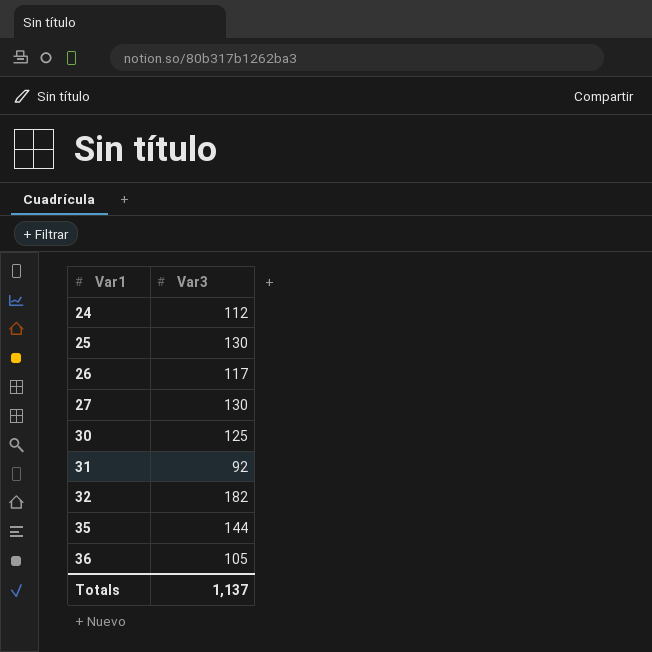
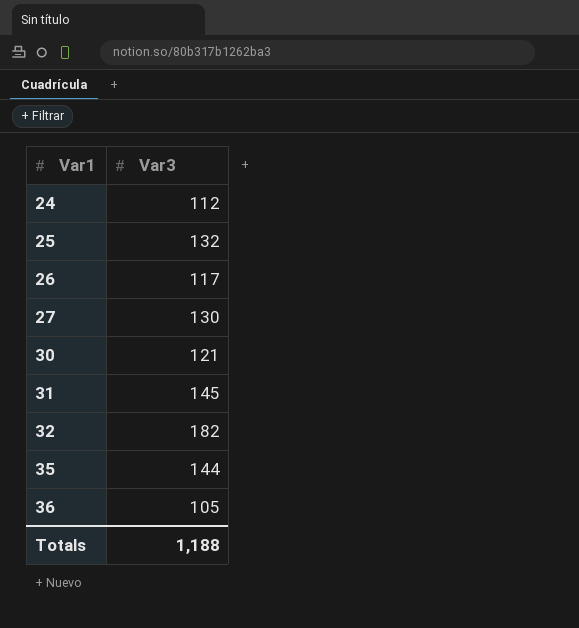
25 | Var3: 130 -> 132
30 | Var3: 125 -> 121
31 | Var3: 92 -> 145
Totals | Var3: 1,137 -> 1,188

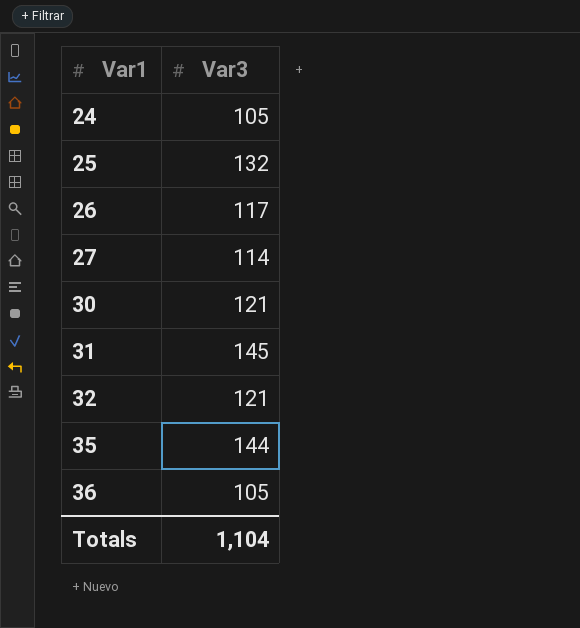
24 | Var3: 112 -> 105
27 | Var3: 130 -> 114
32 | Var3: 182 -> 121
Totals | Var3: 1,188 -> 1,104

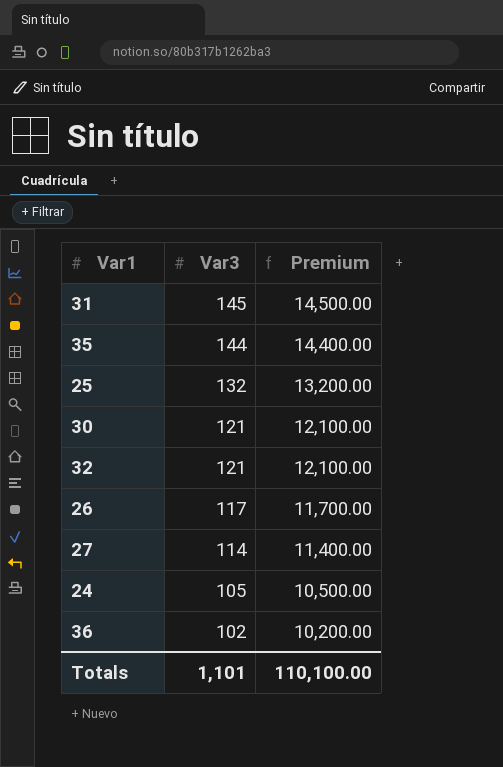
row order: Var1 ascending -> Var3 descending
column Premium | formula: none -> [Var3] * 100
36 | Var3: 105 -> 102
Totals | Var3: 1,104 -> 1,101

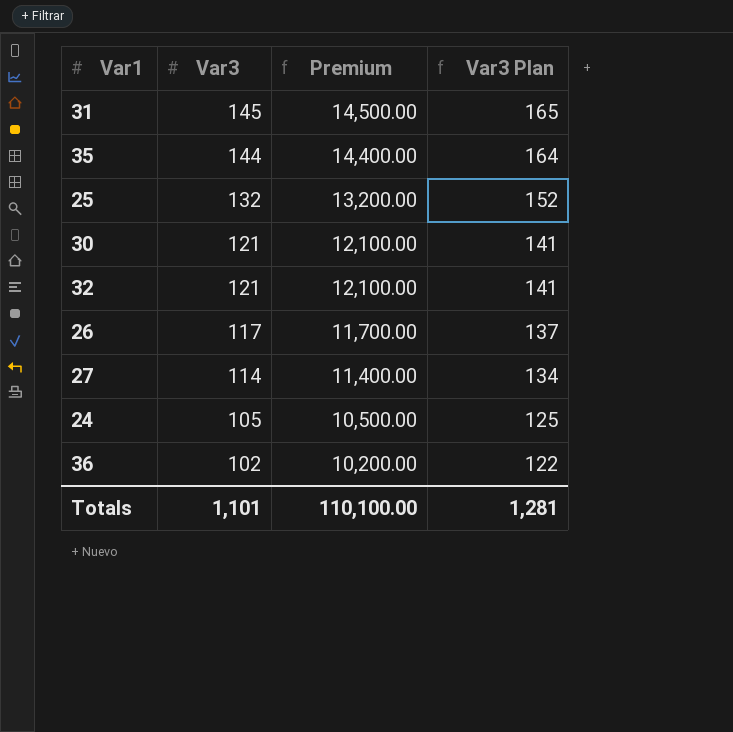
column Var3 Plan | formula: none -> [Var3] + 20

